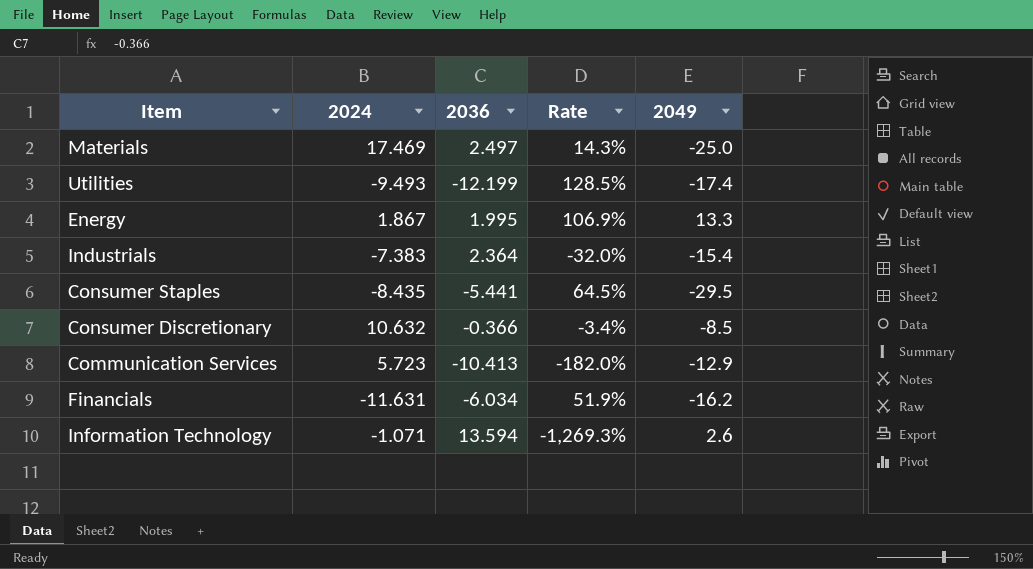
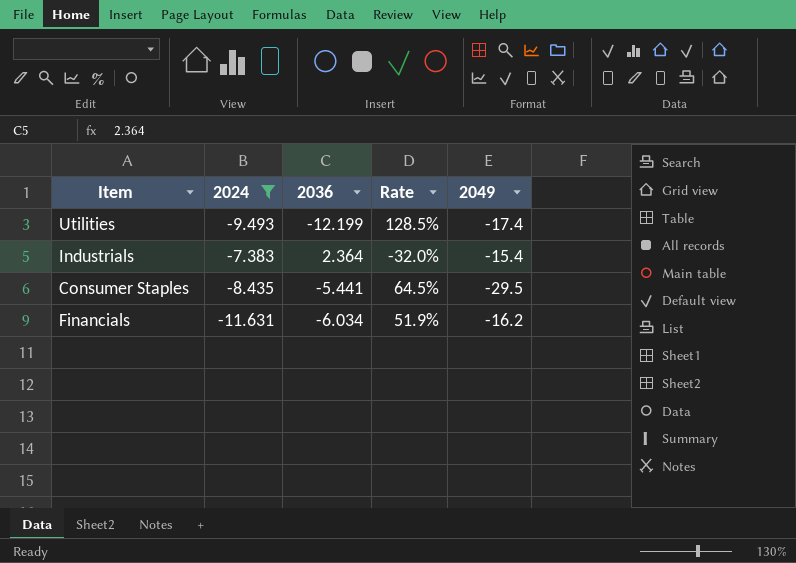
filter: none -> 2024 <= -7.383

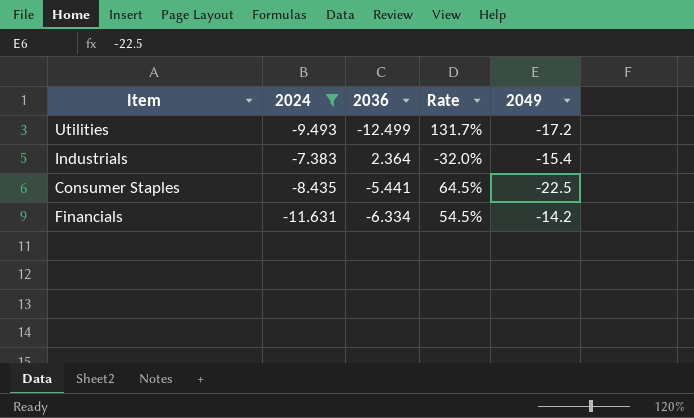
Utilities | 2036: -12.199 -> -12.499
Utilities | Rate: 128.5% -> 131.7%
Utilities | 2049: -17.4 -> -17.2
Consumer Staples | 2049: -29.5 -> -22.5
Financials | 2036: -6.034 -> -6.334
Financials | Rate: 51.9% -> 54.5%
Financials | 2049: -16.2 -> -14.2

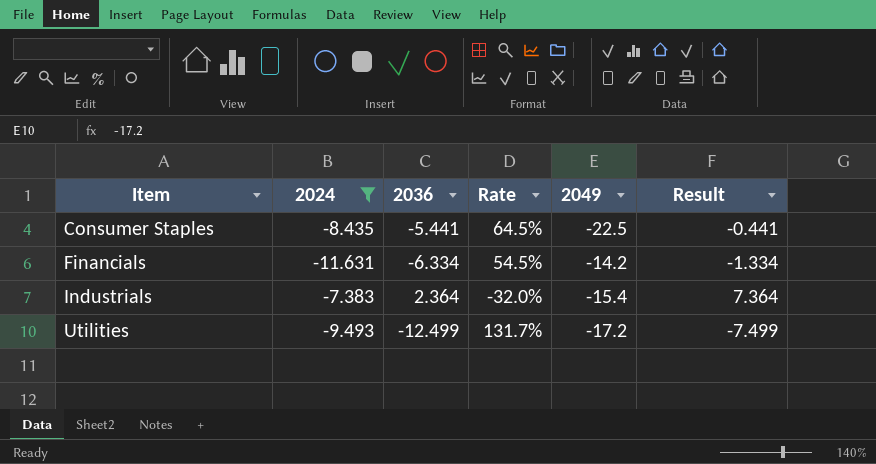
row order: none -> Item ascending
column Result | formula: none -> [2036] + 5

